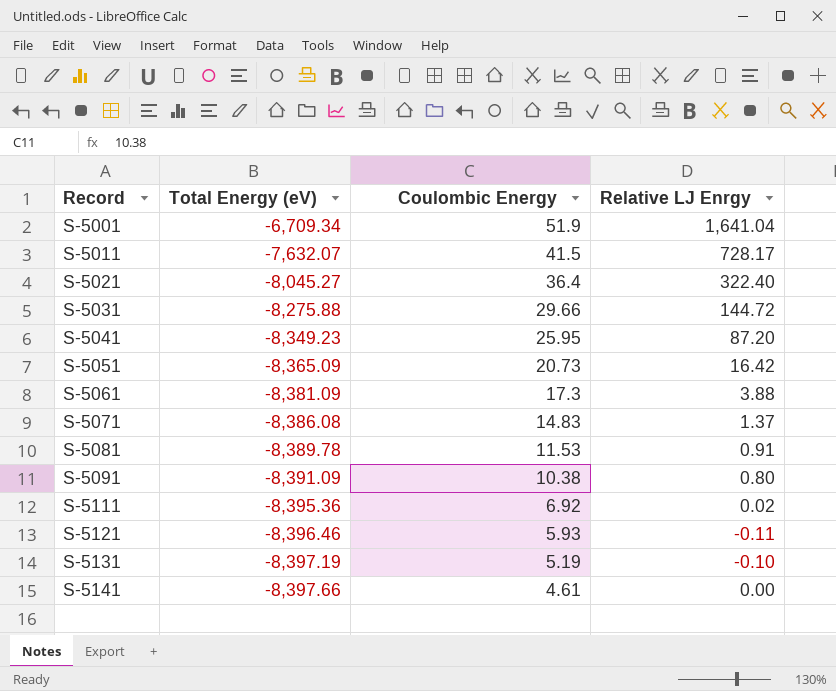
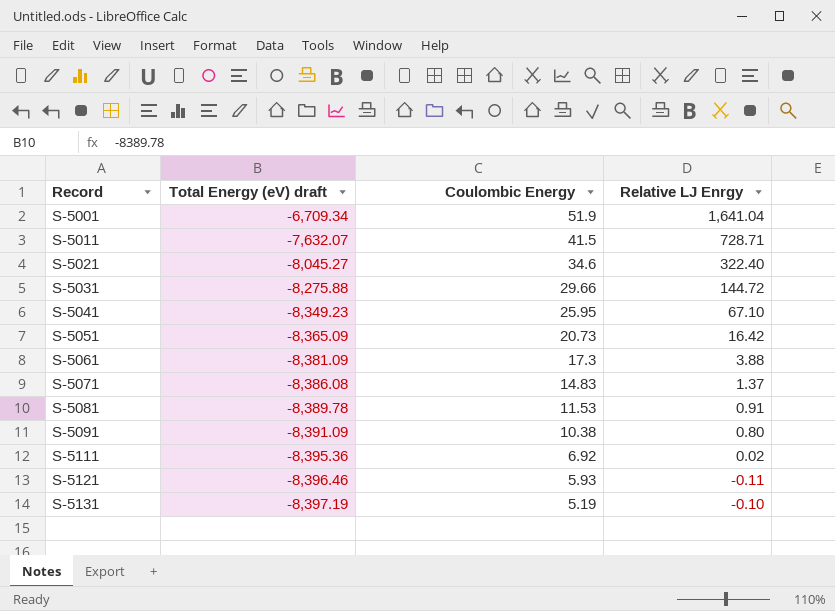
column name: Total Energy (eV) -> Total Energy (eV) draft
row S-5141: -8,397.66 | 4.61 | 0.00 -> none
S-5011 | Relative LJ Enrgy: 728.17 -> 728.71
S-5021 | Coulombic Energy: 36.4 -> 34.6
S-5041 | Relative LJ Enrgy: 87.20 -> 67.10

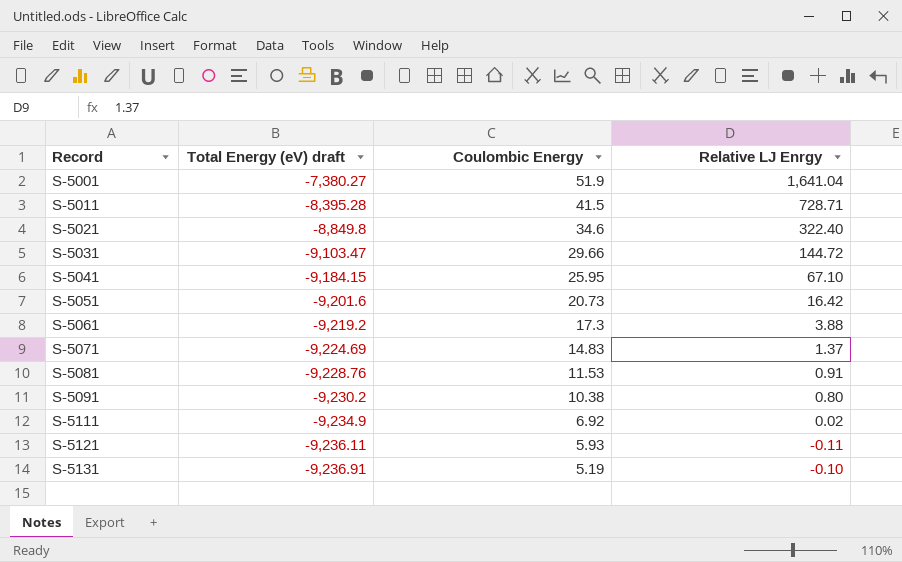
S-5001 | Total Energy (eV) draft: -6,709.34 -> -7,380.27
S-5011 | Total Energy (eV) draft: -7,632.07 -> -8,395.28
S-5021 | Total Energy (eV) draft: -8,045.27 -> -8,849.8
S-5031 | Total Energy (eV) draft: -8,275.88 -> -9,103.47
S-5041 | Total Energy (eV) draft: -8,349.23 -> -9,184.15
S-5051 | Total Energy (eV) draft: -8,365.09 -> -9,201.6
S-5061 | Total Energy (eV) draft: -8,381.09 -> -9,219.2
S-5071 | Total Energy (eV) draft: -8,386.08 -> -9,224.69
S-5081 | Total Energy (eV) draft: -8,389.78 -> -9,228.76
S-5091 | Total Energy (eV) draft: -8,391.09 -> -9,230.2
S-5111 | Total Energy (eV) draft: -8,395.36 -> -9,234.9
S-5121 | Total Energy (eV) draft: -8,396.46 -> -9,236.11
S-5131 | Total Energy (eV) draft: -8,397.19 -> -9,236.91

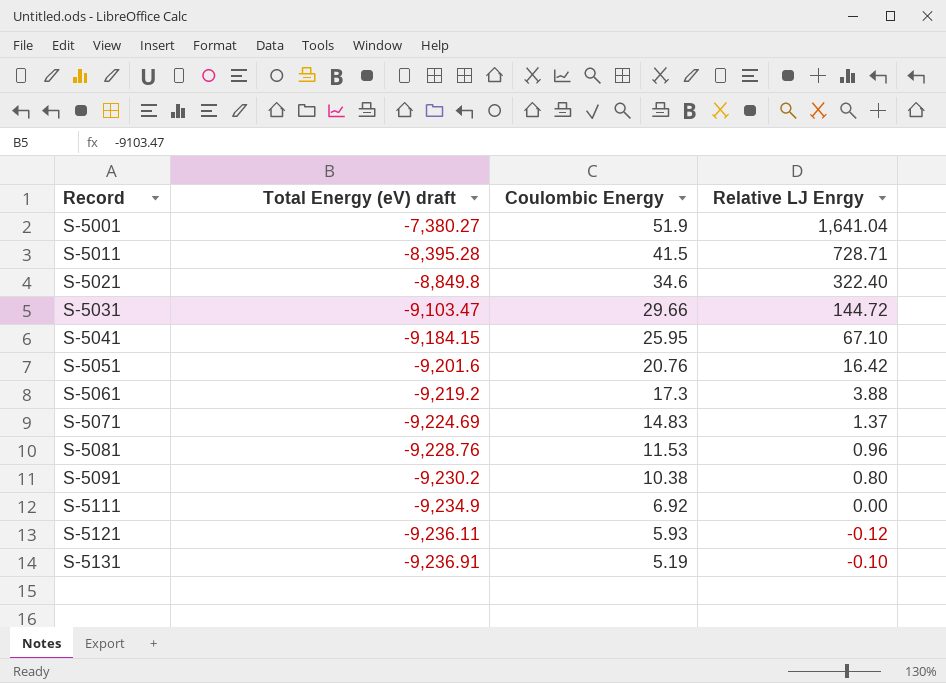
S-5051 | Coulombic Energy: 20.73 -> 20.76
S-5081 | Relative LJ Enrgy: 0.91 -> 0.96
S-5111 | Relative LJ Enrgy: 0.02 -> 0.00
S-5121 | Relative LJ Enrgy: -0.11 -> -0.12

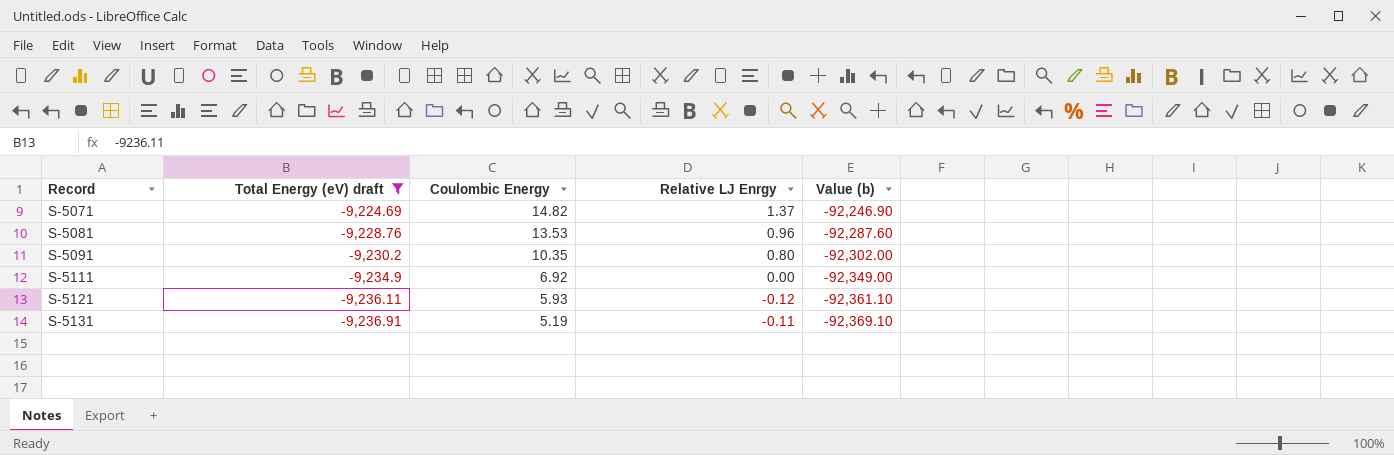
filter: none -> Total Energy (eV) draft <= -9,224.69
column Value (b) | formula: none -> [Total Energy (eV) draft] * 10
S-5071 | Coulombic Energy: 14.83 -> 14.82
S-5081 | Coulombic Energy: 11.53 -> 13.53
S-5091 | Coulombic Energy: 10.38 -> 10.35
S-5131 | Relative LJ Enrgy: -0.10 -> -0.11

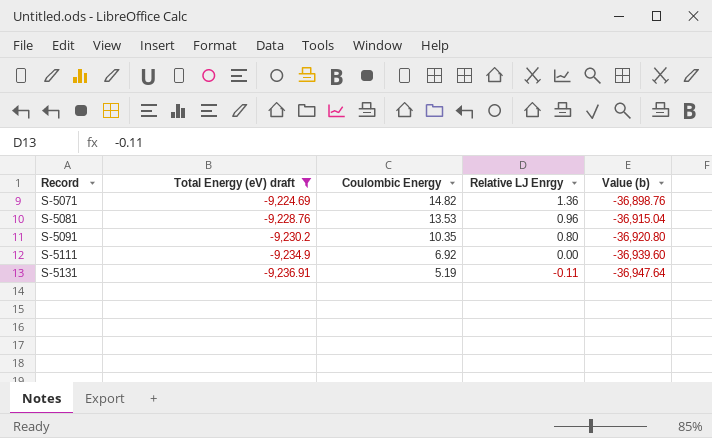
column Value (b) | formula: [Total Energy (eV) draft] * 10 -> [Total Energy (eV) draft] * 4
row S-5121: -9,236.11 | 5.93 | -0.12 | -92,361.10 -> none
S-5071 | Relative LJ Enrgy: 1.37 -> 1.36

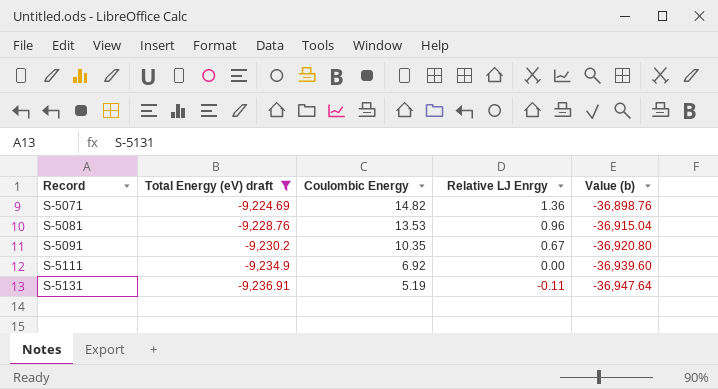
S-5091 | Relative LJ Enrgy: 0.80 -> 0.67

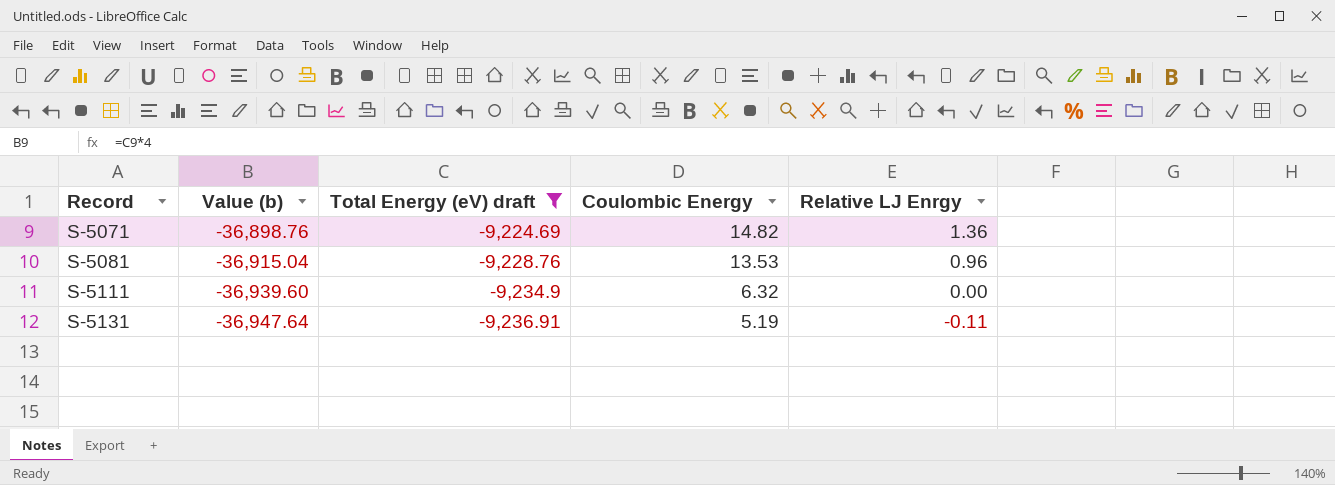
column Value (b) | position: 5 -> 2
row S-5091: -9,230.2 | 10.35 | 0.67 | -36,920.80 -> none
S-5111 | Coulombic Energy: 6.92 -> 6.32

